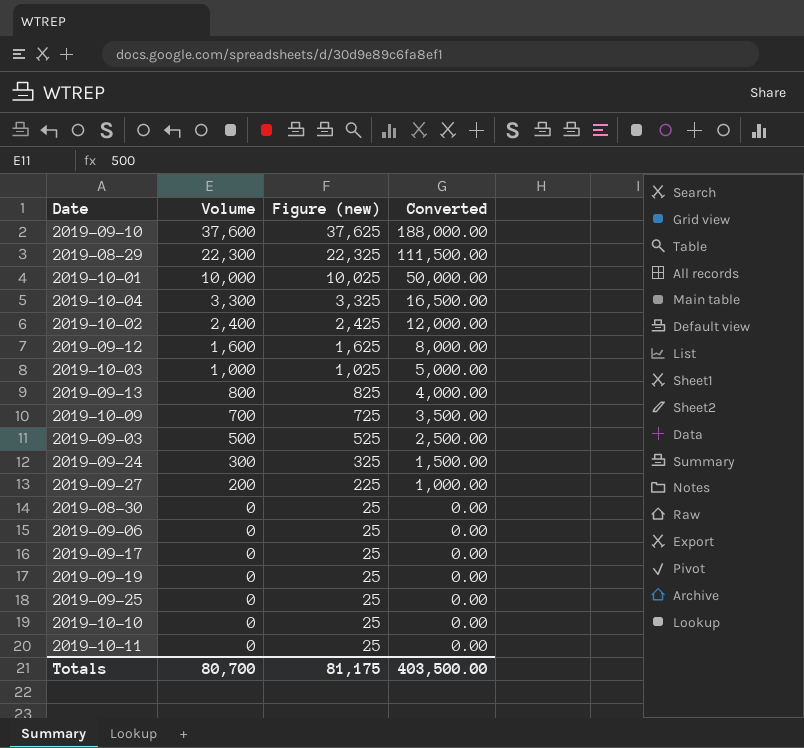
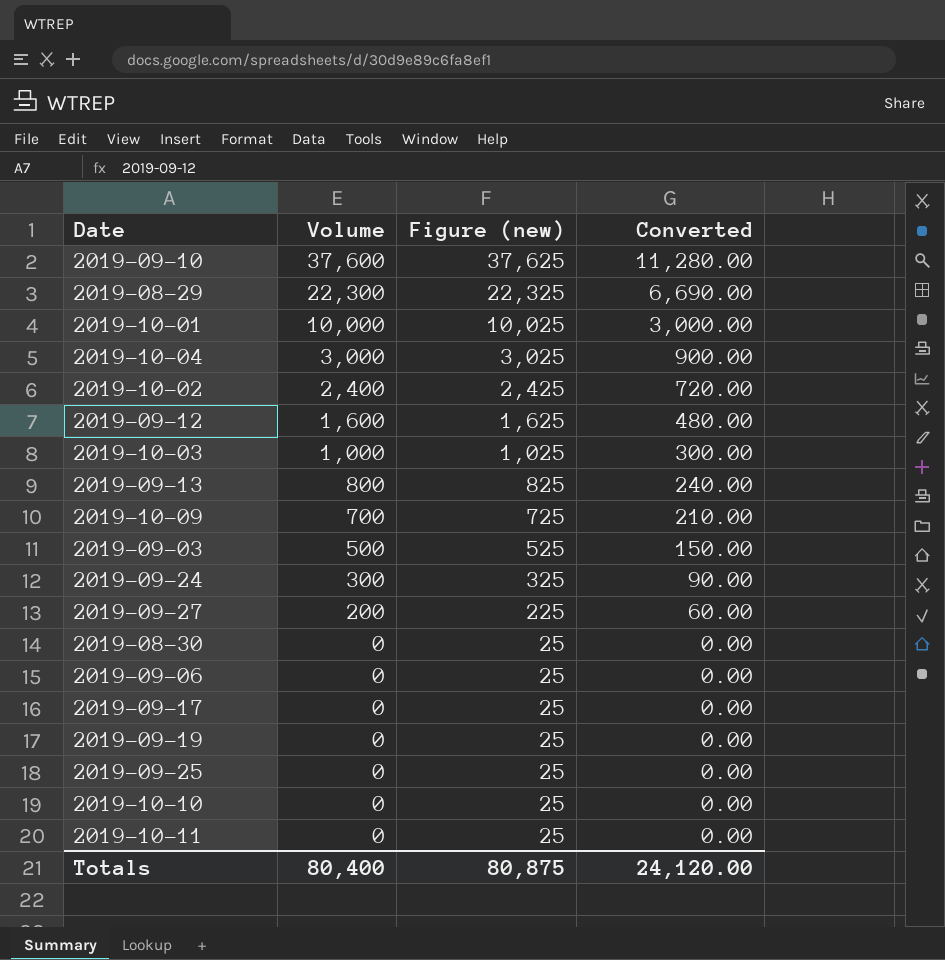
column Converted | formula: [Volume] * 5 -> [Volume] * 0.3
2019-10-04 | Volume: 3,300 -> 3,000
2019-10-04 | Figure (new): 3,325 -> 3,025
Totals | Volume: 80,700 -> 80,400
Totals | Figure (new): 81,175 -> 80,875
Totals | Converted: 403,500.00 -> 24,120.00

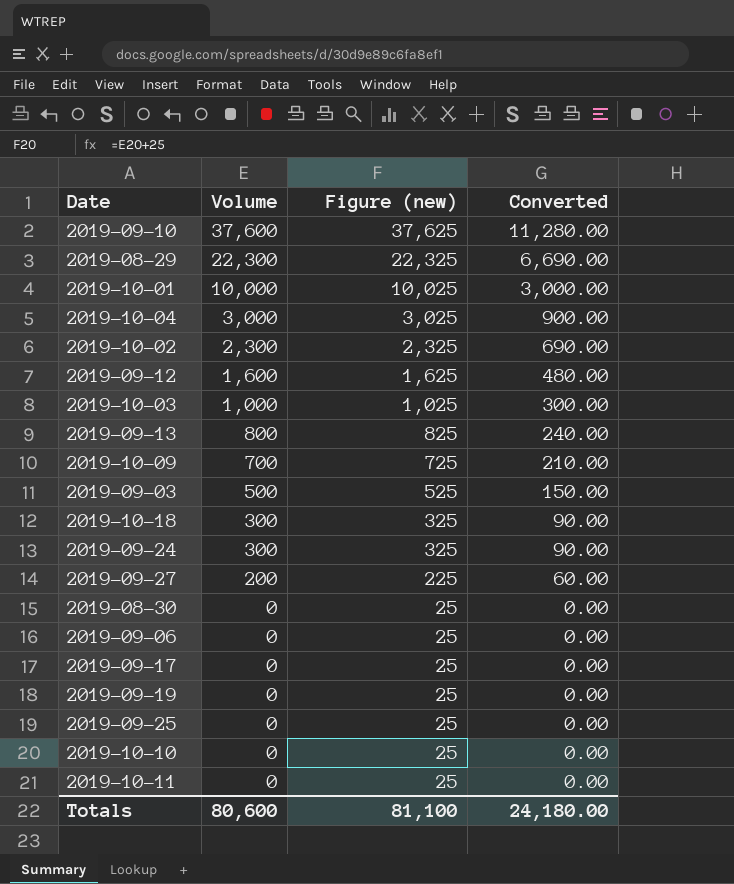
2019-10-02 | Volume: 2,400 -> 2,300
2019-10-02 | Figure (new): 2,425 -> 2,325
2019-10-02 | Converted: 720.00 -> 690.00
row 2019-10-18: none -> 300 | 325 | 90.00
Totals | Volume: 80,400 -> 80,600
Totals | Figure (new): 80,875 -> 81,100
Totals | Converted: 24,120.00 -> 24,180.00

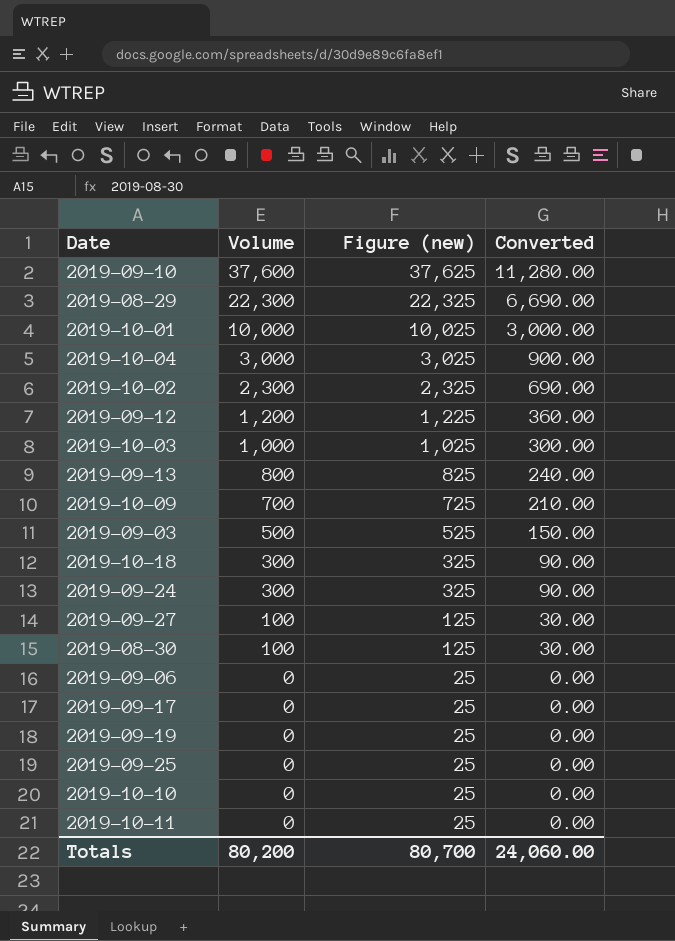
2019-09-12 | Volume: 1,600 -> 1,200
2019-09-12 | Figure (new): 1,625 -> 1,225
2019-09-12 | Converted: 480.00 -> 360.00
2019-09-27 | Volume: 200 -> 100
2019-09-27 | Figure (new): 225 -> 125
2019-09-27 | Converted: 60.00 -> 30.00
2019-08-30 | Volume: 0 -> 100
2019-08-30 | Figure (new): 25 -> 125
2019-08-30 | Converted: 0.00 -> 30.00
Totals | Volume: 80,600 -> 80,200
Totals | Figure (new): 81,100 -> 80,700
Totals | Converted: 24,180.00 -> 24,060.00

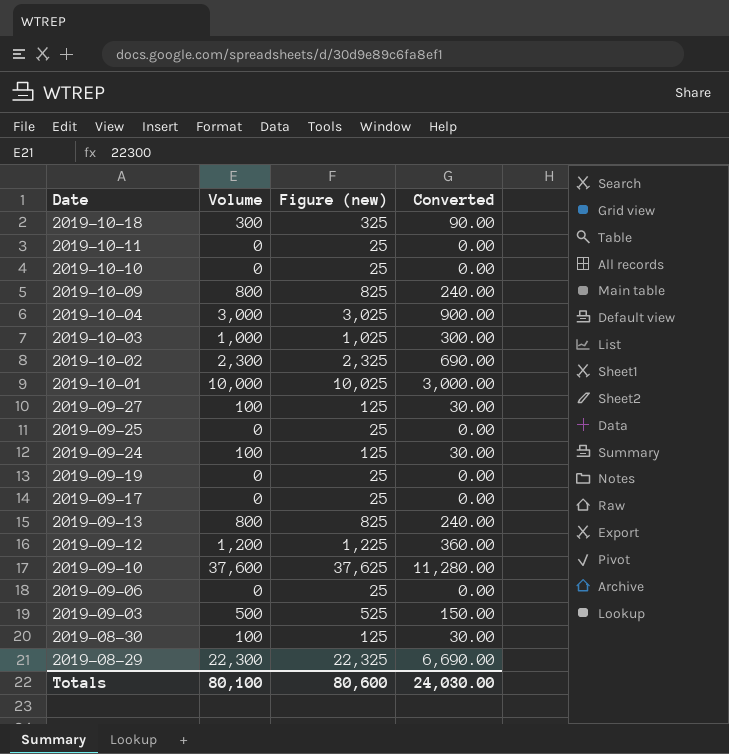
row order: Volume descending -> Date descending
2019-10-09 | Volume: 700 -> 800
2019-10-09 | Figure (new): 725 -> 825
2019-10-09 | Converted: 210.00 -> 240.00
2019-09-24 | Volume: 300 -> 100
2019-09-24 | Figure (new): 325 -> 125
2019-09-24 | Converted: 90.00 -> 30.00
Totals | Volume: 80,200 -> 80,100
Totals | Figure (new): 80,700 -> 80,600
Totals | Converted: 24,060.00 -> 24,030.00

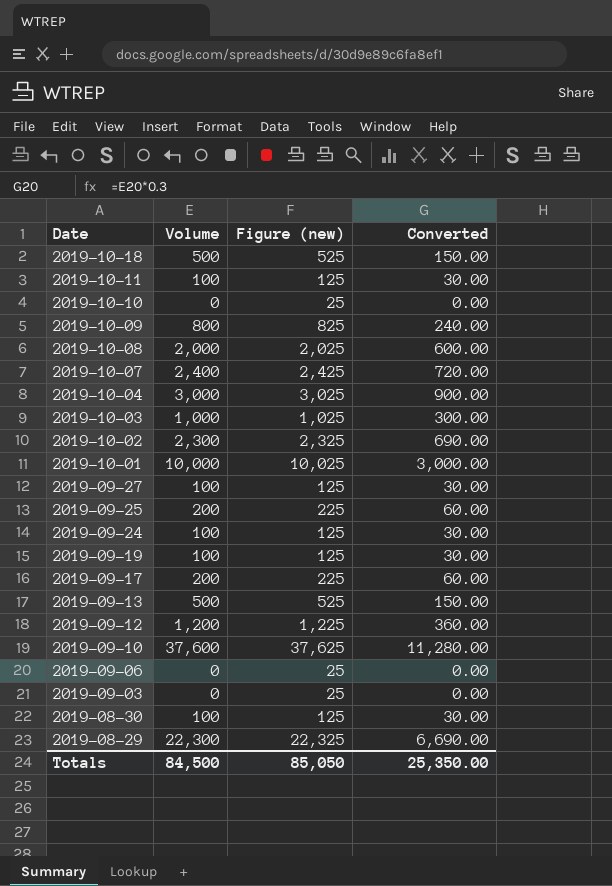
2019-10-18 | Volume: 300 -> 500
2019-10-18 | Figure (new): 325 -> 525
2019-10-18 | Converted: 90.00 -> 150.00
2019-10-11 | Volume: 0 -> 100
2019-10-11 | Figure (new): 25 -> 125
2019-10-11 | Converted: 0.00 -> 30.00
row 2019-10-08: none -> 2,000 | 2,025 | 600.00
row 2019-10-07: none -> 2,400 | 2,425 | 720.00
2019-09-25 | Volume: 0 -> 200
2019-09-25 | Figure (new): 25 -> 225
2019-09-25 | Converted: 0.00 -> 60.00
2019-09-19 | Volume: 0 -> 100
2019-09-19 | Figure (new): 25 -> 125
2019-09-19 | Converted: 0.00 -> 30.00
2019-09-17 | Volume: 0 -> 200
2019-09-17 | Figure (new): 25 -> 225
2019-09-17 | Converted: 0.00 -> 60.00
2019-09-13 | Volume: 800 -> 500
2019-09-13 | Figure (new): 825 -> 525
2019-09-13 | Converted: 240.00 -> 150.00
2019-09-03 | Volume: 500 -> 0
2019-09-03 | Figure (new): 525 -> 25
2019-09-03 | Converted: 150.00 -> 0.00
Totals | Volume: 80,100 -> 84,500
Totals | Figure (new): 80,600 -> 85,050
Totals | Converted: 24,030.00 -> 25,350.00

